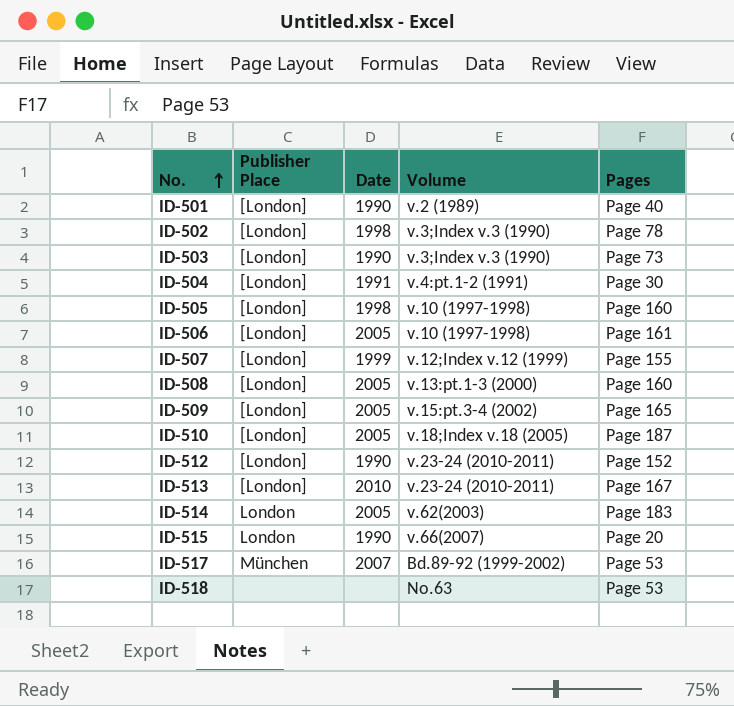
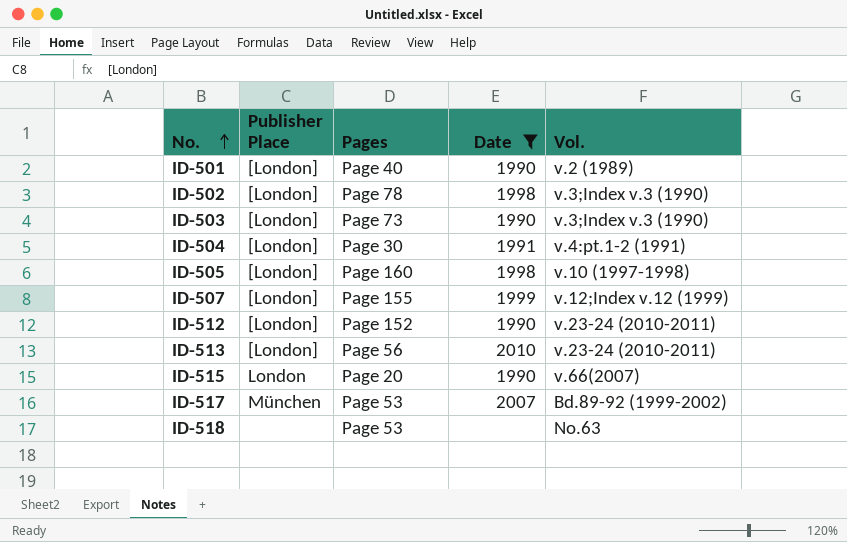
filter: none -> Date != 2005
column Pages | position: 5 -> 3
column name: Volume -> Vol.
ID-513 | Pages: Page 167 -> Page 56

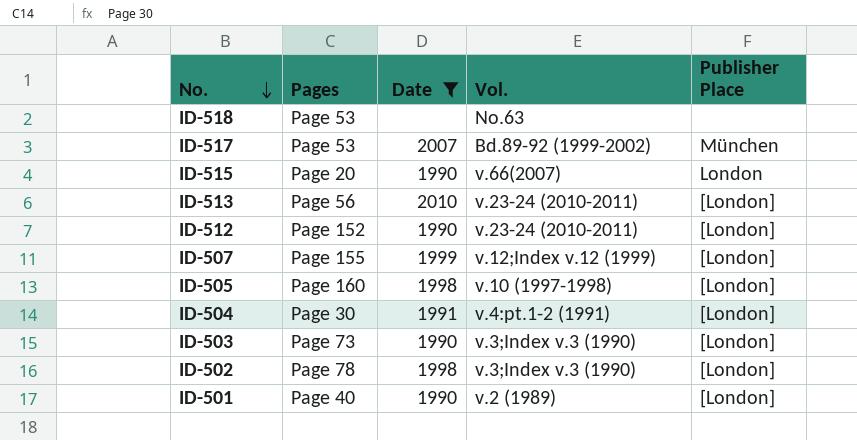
row order: No. ascending -> No. descending
column Publisher Place | position: 2 -> 5

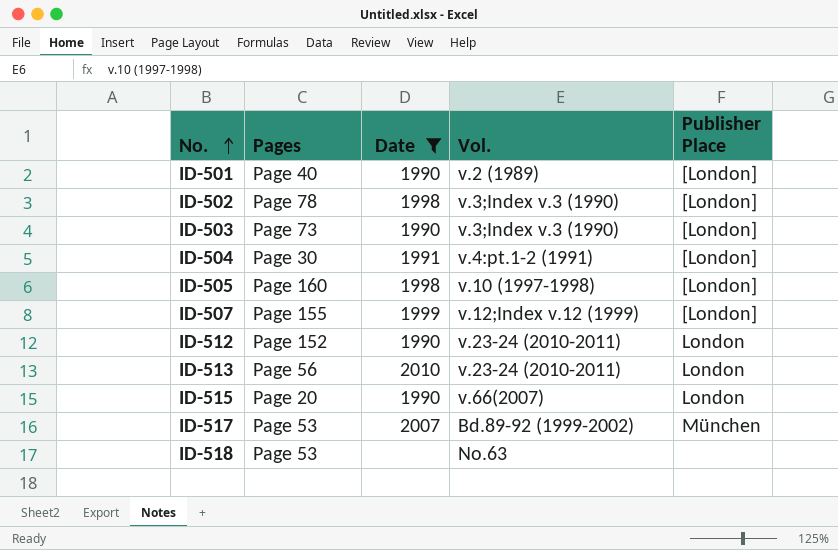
row order: No. descending -> No. ascending
ID-512 | Publisher Place: [London] -> London
ID-513 | Publisher Place: [London] -> London

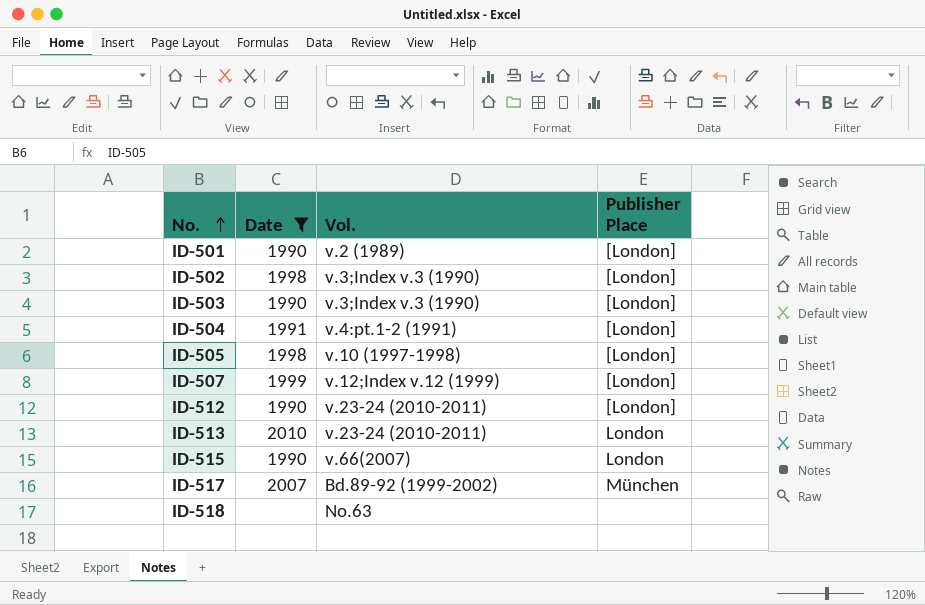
column Pages | position: 2 -> none
ID-512 | Publisher Place: London -> [London]

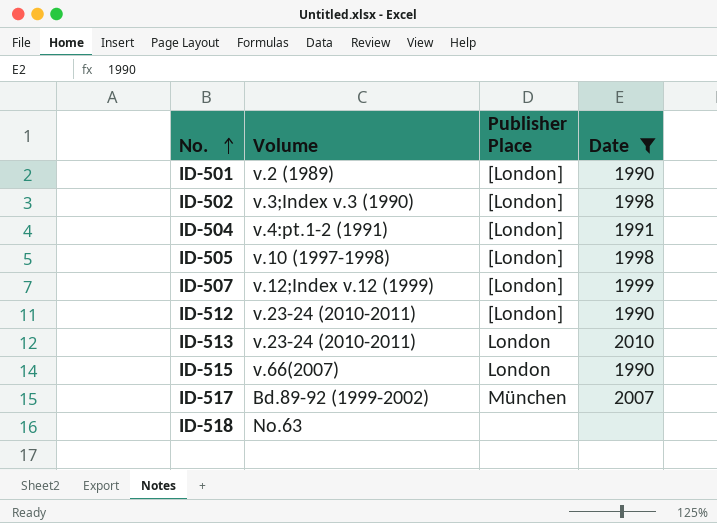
column name: Vol. -> Volume
column Date | position: 2 -> 4
row ID-503: 1990 | v.3;Index v.3 (1990) | [London] -> none

